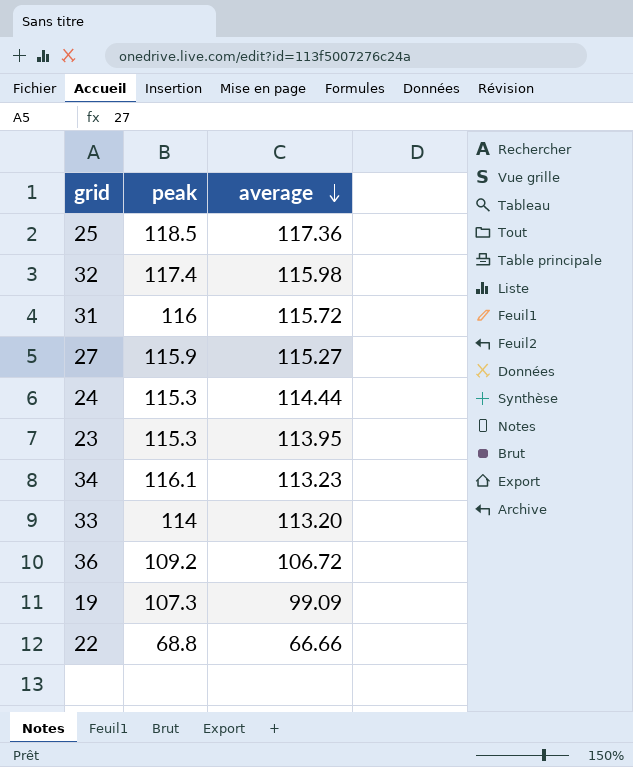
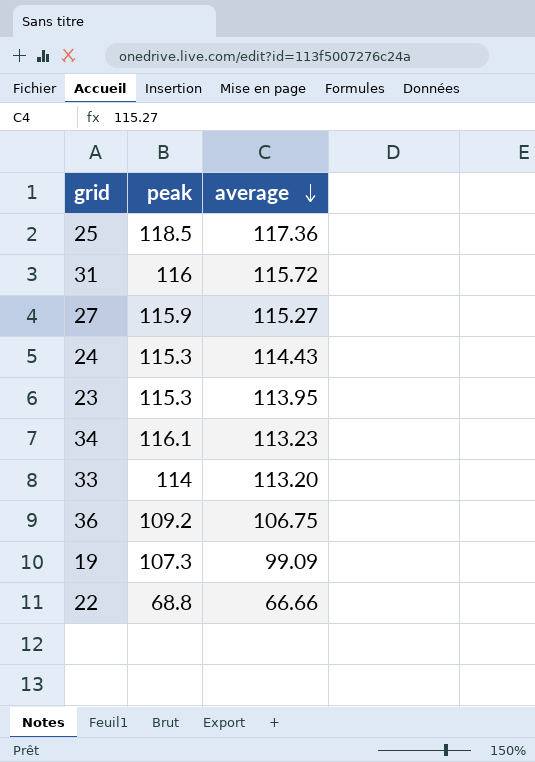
row 32: 117.4 | 115.98 -> none
24 | average: 114.44 -> 114.43
36 | average: 106.72 -> 106.75

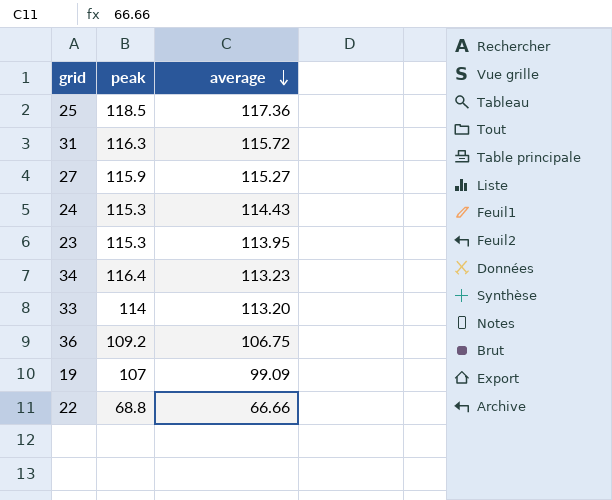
31 | peak: 116 -> 116.3
34 | peak: 116.1 -> 116.4
19 | peak: 107.3 -> 107

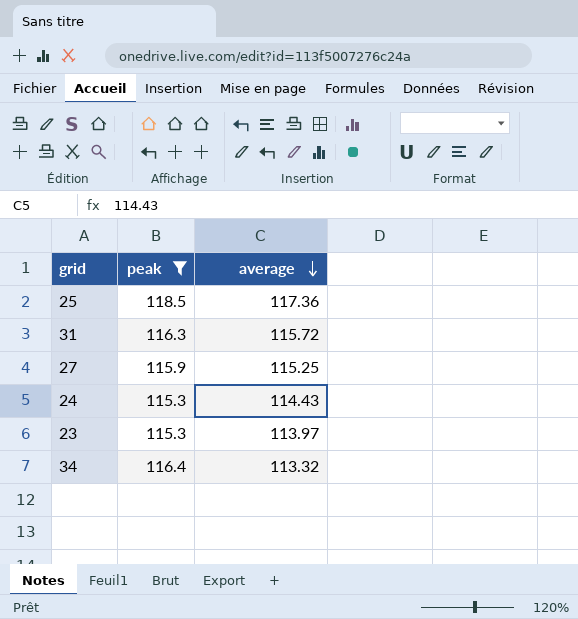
filter: none -> peak >= 115.3
27 | average: 115.27 -> 115.25
23 | average: 113.95 -> 113.97
34 | average: 113.23 -> 113.32

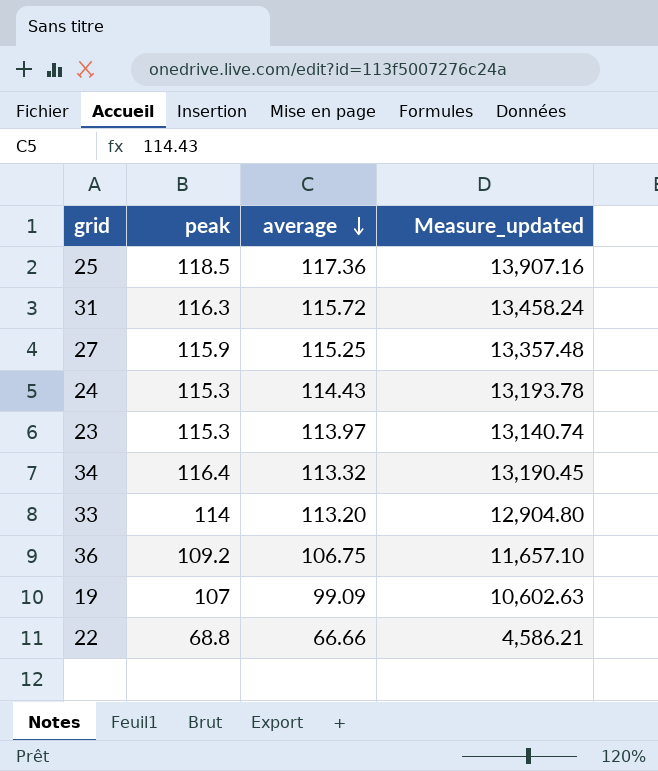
filter: peak >= 115.3 -> none
column Measure_updated | formula: none -> [peak] * [average]

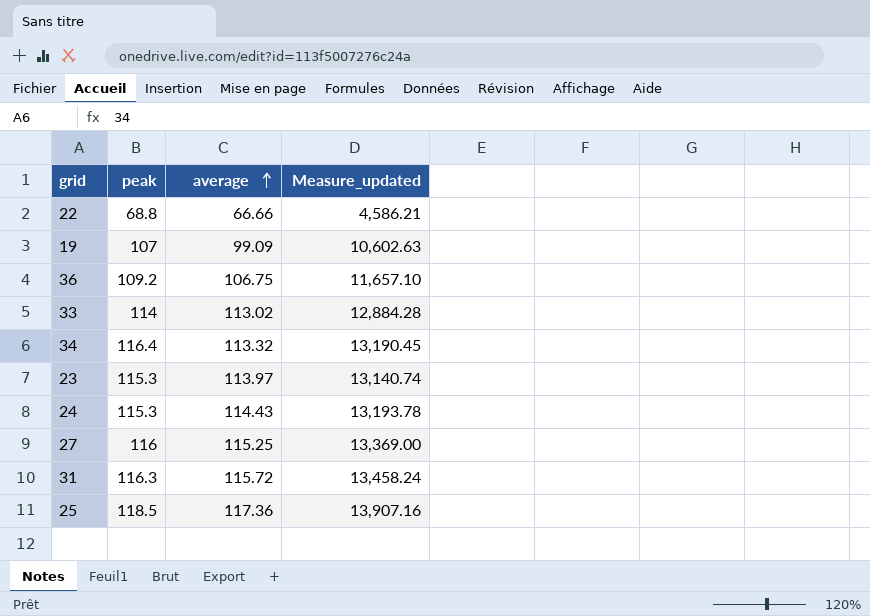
row order: average descending -> average ascending
33 | average: 113.20 -> 113.02
33 | Measure_updated: 12,904.80 -> 12,884.28
27 | peak: 115.9 -> 116
27 | Measure_updated: 13,357.48 -> 13,369.00

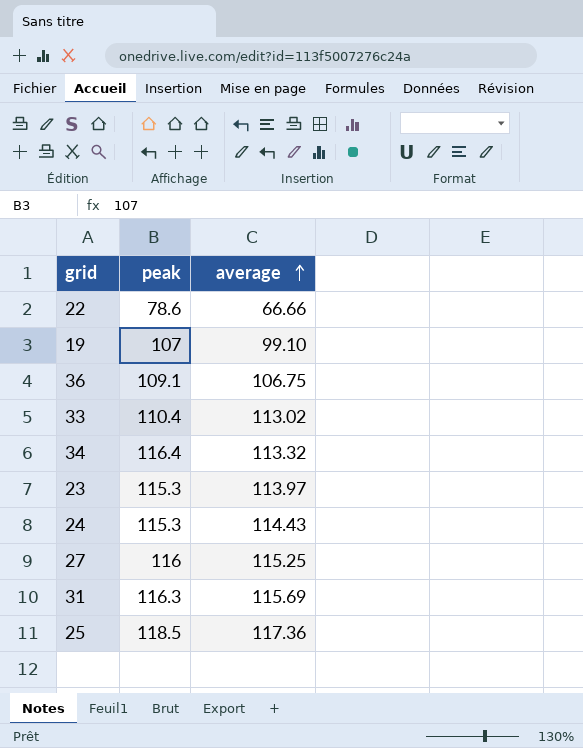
column Measure_updated | formula: [peak] * [average] -> none
22 | peak: 68.8 -> 78.6
19 | average: 99.09 -> 99.10
36 | peak: 109.2 -> 109.1
33 | peak: 114 -> 110.4
31 | average: 115.72 -> 115.69

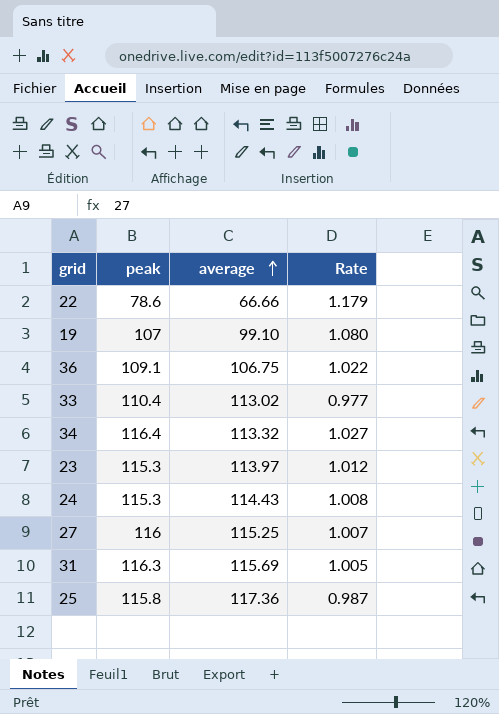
column Rate | formula: none -> [peak] / [average]
25 | peak: 118.5 -> 115.8

